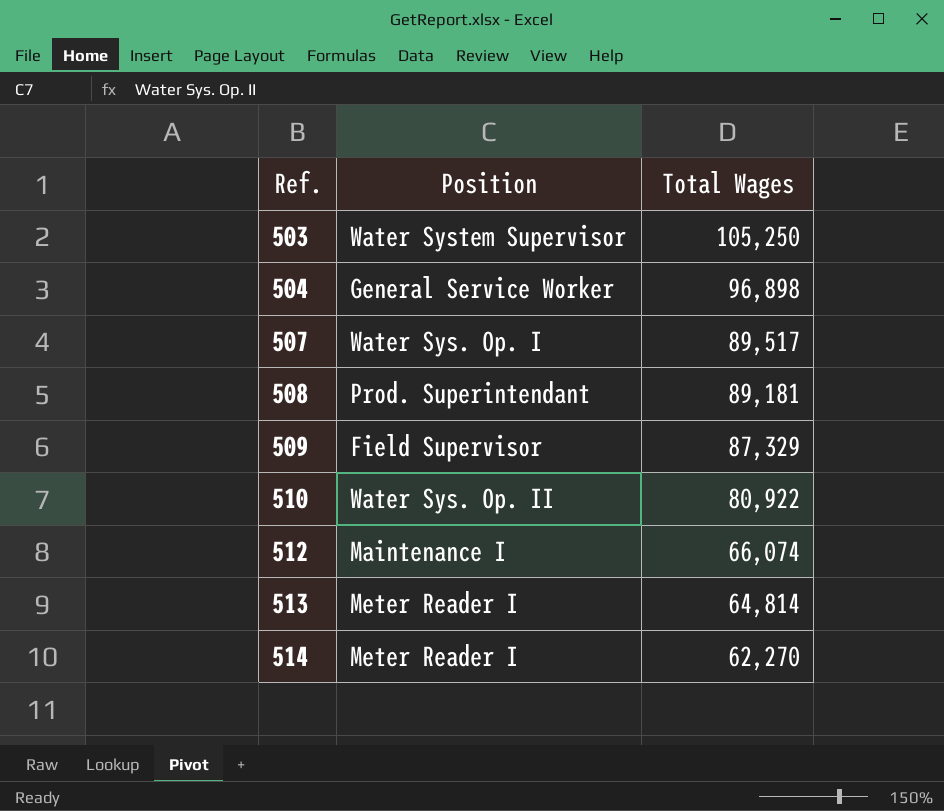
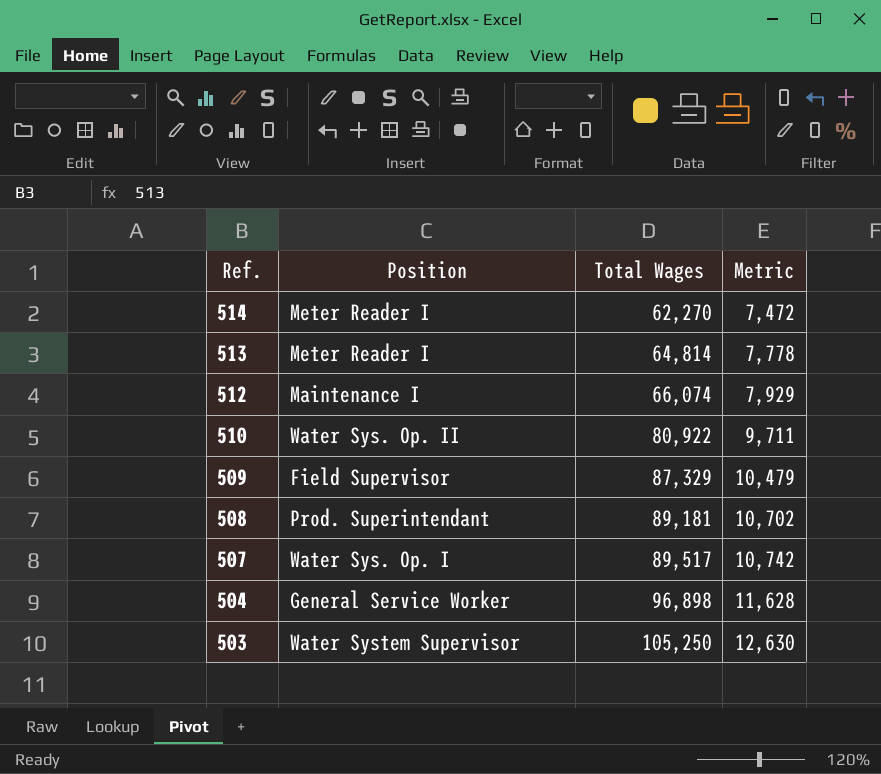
row order: Ref. ascending -> Ref. descending
column Metric | formula: none -> [Total Wages] * 0.12

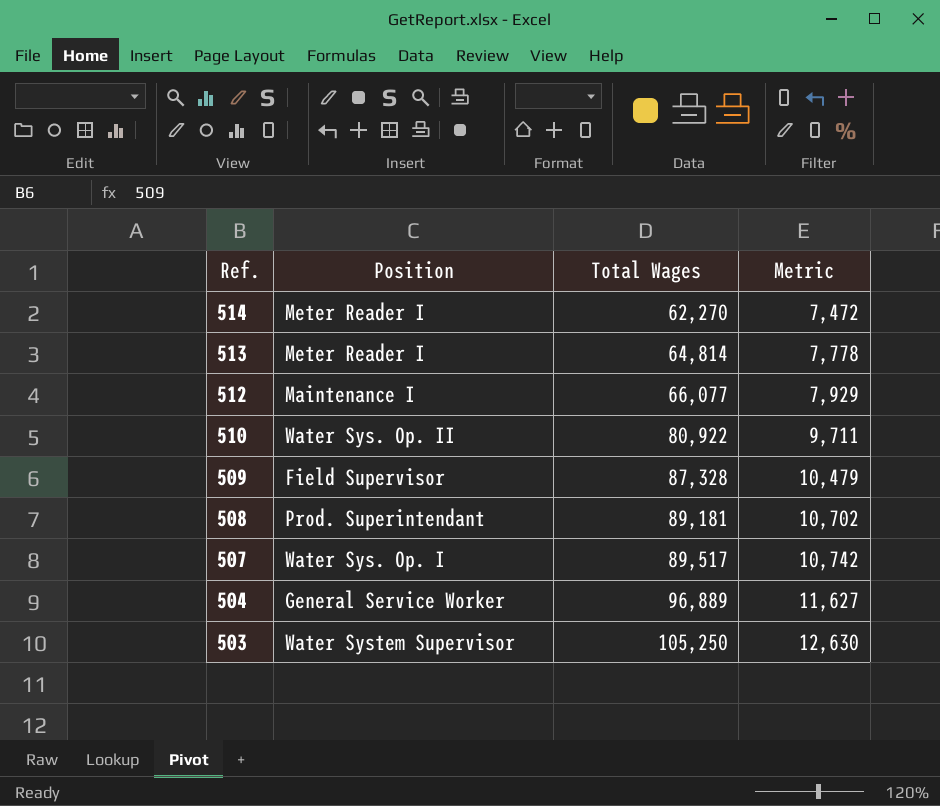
512 | Total Wages: 66,074 -> 66,077
509 | Total Wages: 87,329 -> 87,328
504 | Total Wages: 96,898 -> 96,889
504 | Metric: 11,628 -> 11,627

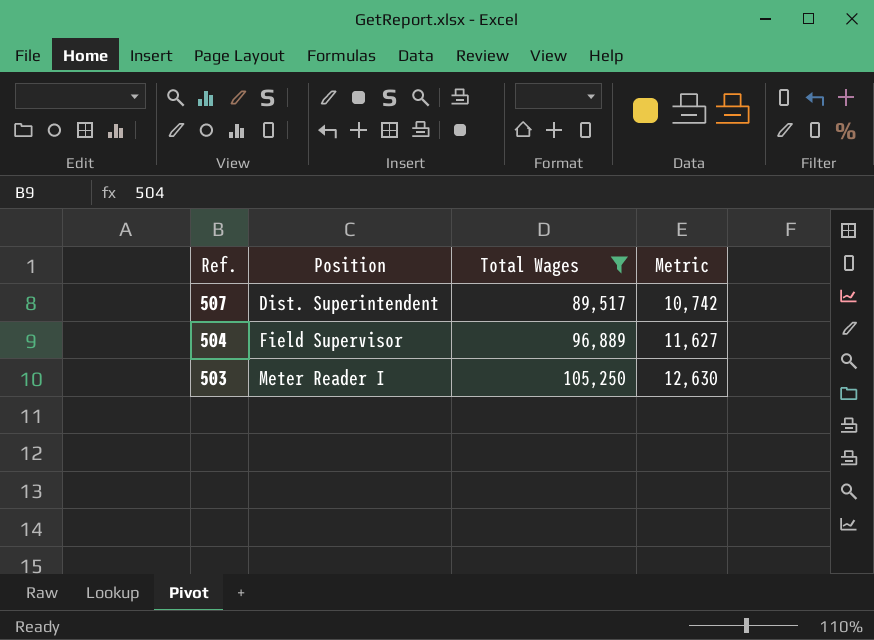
filter: none -> Total Wages >= 89,517
507 | Position: Water Sys. Op. I -> Dist. Superintendent
504 | Position: General Service Worker -> Field Supervisor
503 | Position: Water System Supervisor -> Meter Reader I

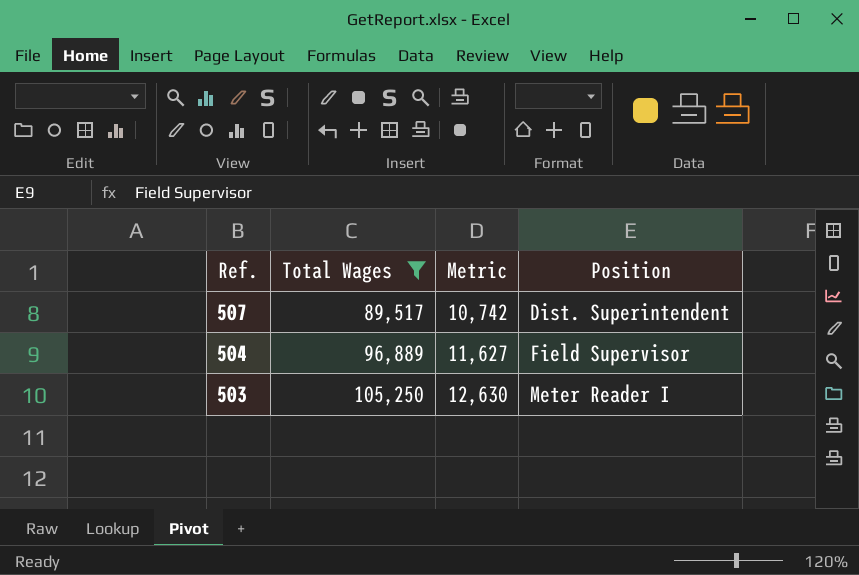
column Position | position: 2 -> 4

